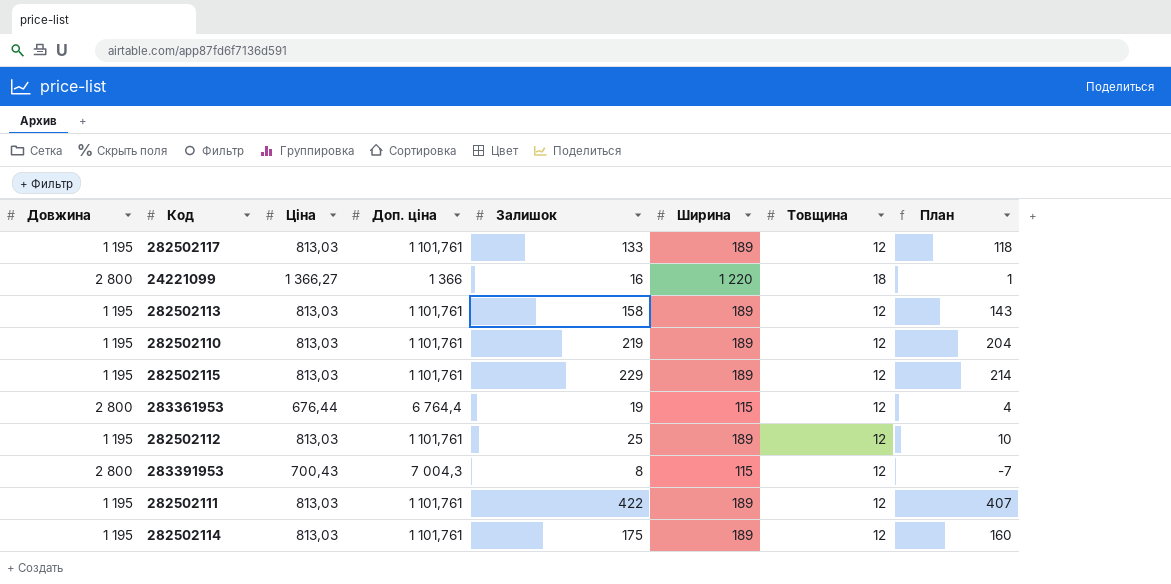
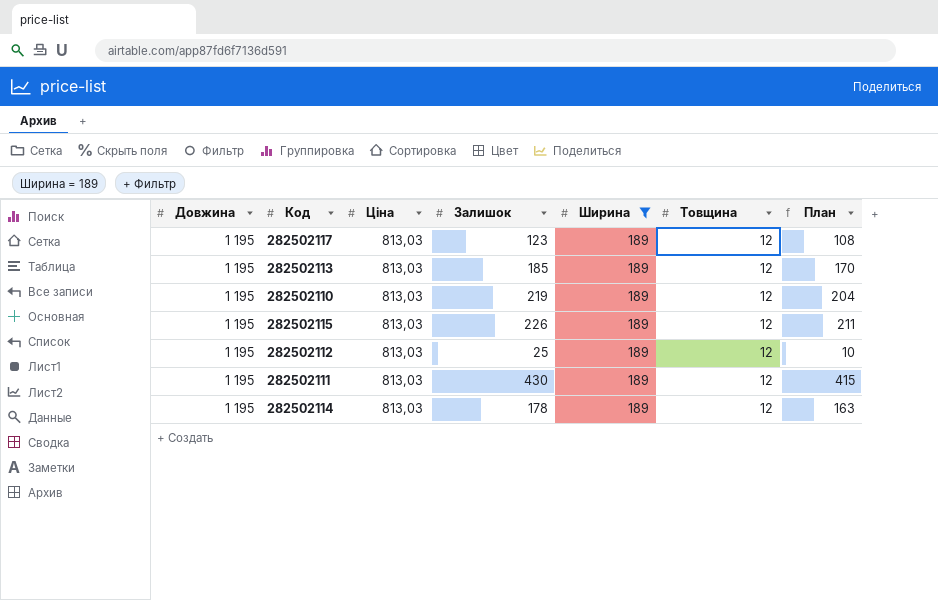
filter: none -> Ширина = 189
column Доп. ціна | position: 4 -> none
282502117 | Залишок: 133 -> 123
282502117 | План: 118 -> 108
282502113 | Залишок: 158 -> 185
282502113 | План: 143 -> 170
282502115 | Залишок: 229 -> 226
282502115 | План: 214 -> 211
282502111 | Залишок: 422 -> 430
282502111 | План: 407 -> 415
282502114 | Залишок: 175 -> 178
282502114 | План: 160 -> 163

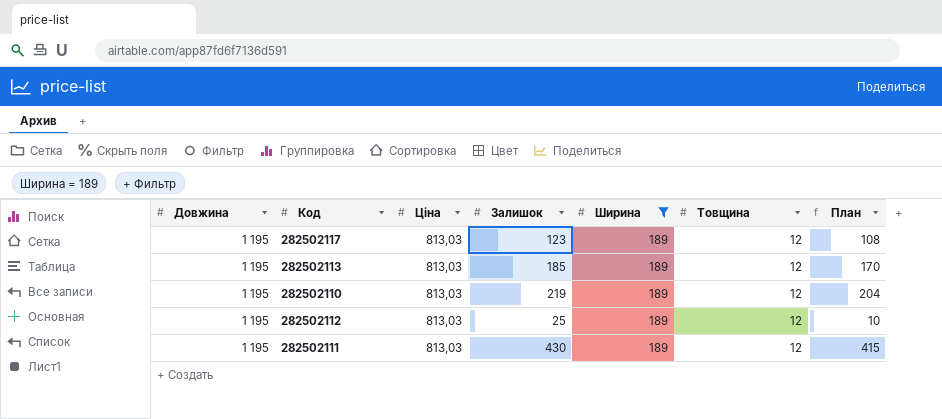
row 282502115: 1 195 | 813,03 | 226 | 189 | 12 | 211 -> none
row 282502114: 1 195 | 813,03 | 178 | 189 | 12 | 163 -> none

